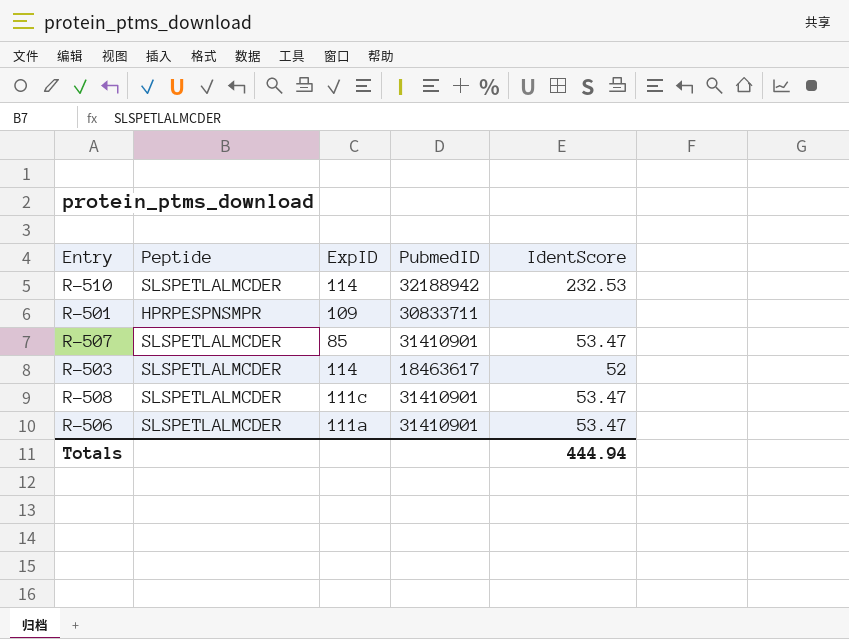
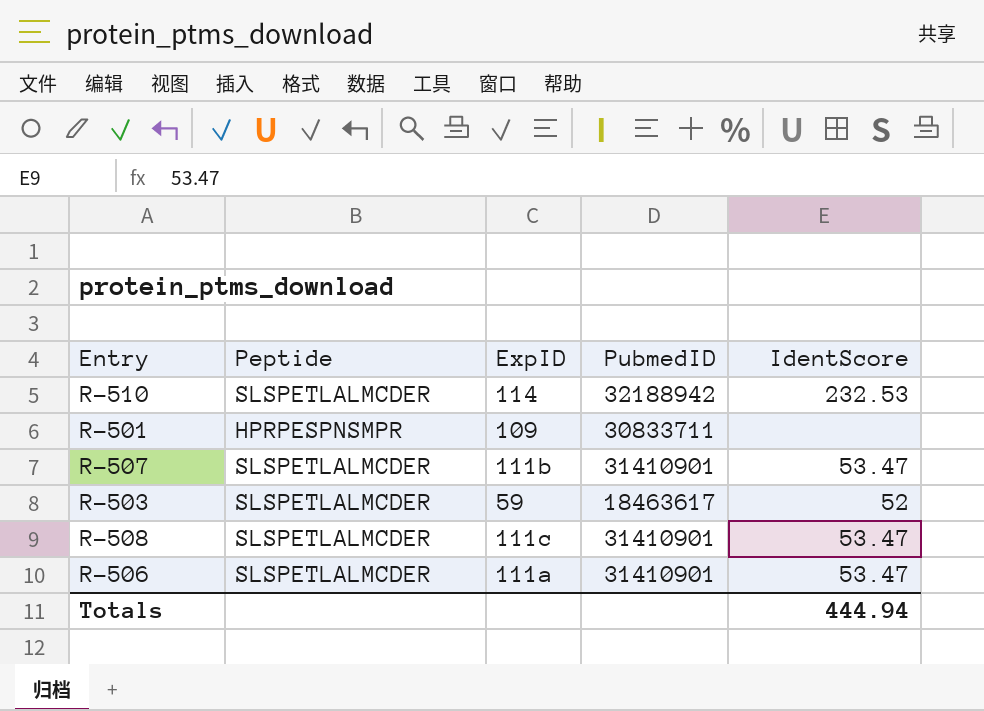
R-507 | ExpID: 85 -> 111b
R-503 | ExpID: 114 -> 59

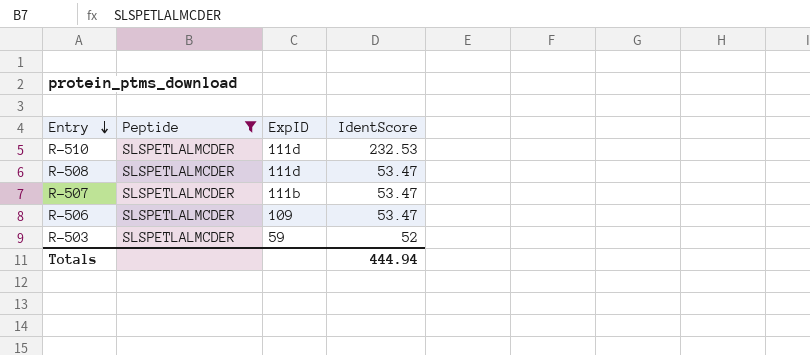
filter: none -> Peptide = SLSPETLALMCDER
row order: none -> Entry descending
column PubmedID | position: 4 -> none
R-510 | ExpID: 114 -> 111d
R-508 | ExpID: 111c -> 111d
R-506 | ExpID: 111a -> 109

